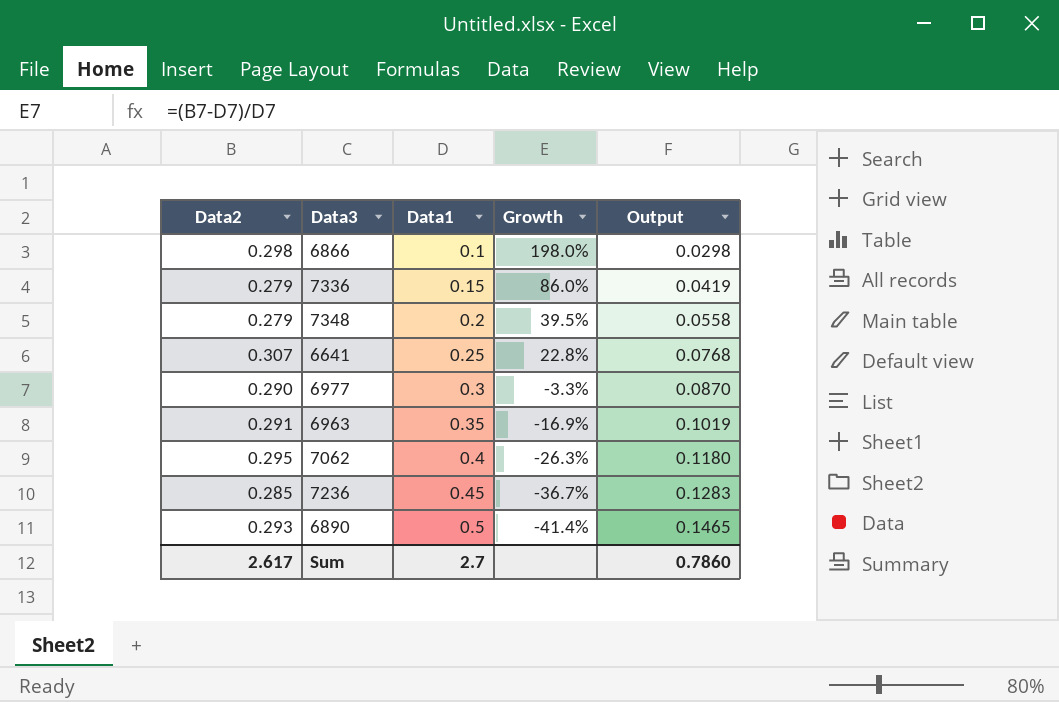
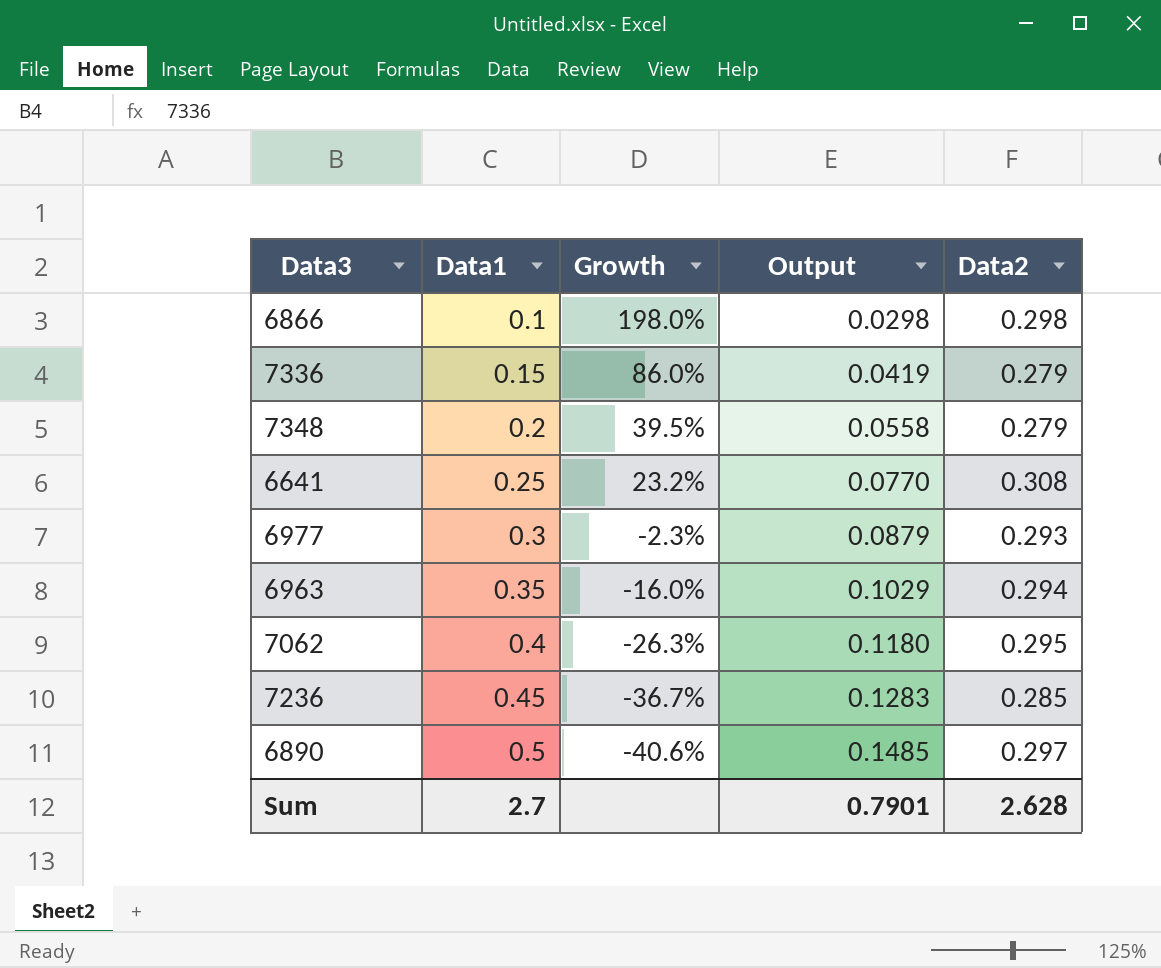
column Data2 | position: 1 -> 5
6641 | Growth: 22.8% -> 23.2%
6641 | Output: 0.0768 -> 0.0770
6641 | Data2: 0.307 -> 0.308
6977 | Growth: -3.3% -> -2.3%
6977 | Output: 0.0870 -> 0.0879
6977 | Data2: 0.290 -> 0.293
6963 | Growth: -16.9% -> -16.0%
6963 | Output: 0.1019 -> 0.1029
6963 | Data2: 0.291 -> 0.294
6890 | Growth: -41.4% -> -40.6%
6890 | Output: 0.1465 -> 0.1485
6890 | Data2: 0.293 -> 0.297
Sum | Output: 0.7860 -> 0.7901
Sum | Data2: 2.617 -> 2.628

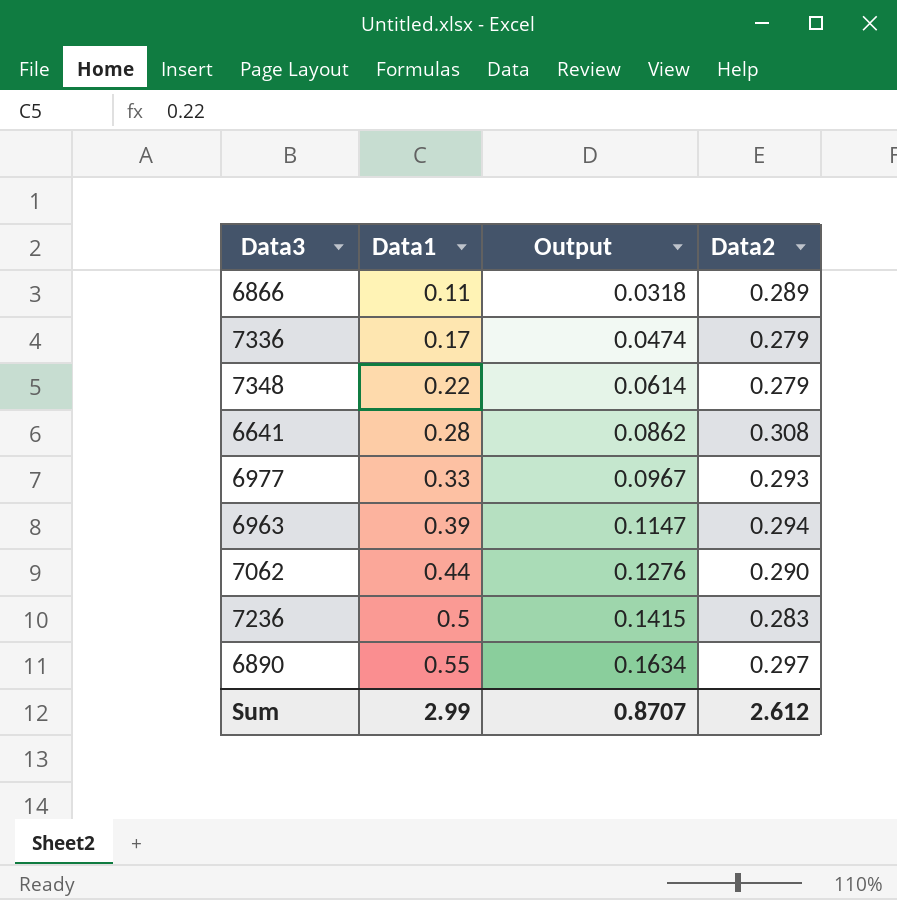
column Growth | formula: ([Data2] - [Data1]) / [Data1] -> none
6866 | Data1: 0.1 -> 0.11
6866 | Output: 0.0298 -> 0.0318
6866 | Data2: 0.298 -> 0.289
7336 | Data1: 0.15 -> 0.17
7336 | Output: 0.0419 -> 0.0474
7348 | Data1: 0.2 -> 0.22
7348 | Output: 0.0558 -> 0.0614
6641 | Data1: 0.25 -> 0.28
6641 | Output: 0.0770 -> 0.0862
6977 | Data1: 0.3 -> 0.33
6977 | Output: 0.0879 -> 0.0967
6963 | Data1: 0.35 -> 0.39
6963 | Output: 0.1029 -> 0.1147
7062 | Data1: 0.4 -> 0.44
7062 | Output: 0.1180 -> 0.1276
7062 | Data2: 0.295 -> 0.290
7236 | Data1: 0.45 -> 0.5
7236 | Output: 0.1283 -> 0.1415
7236 | Data2: 0.285 -> 0.283
6890 | Data1: 0.5 -> 0.55
6890 | Output: 0.1485 -> 0.1634
Sum | Data1: 2.7 -> 2.99
Sum | Output: 0.7901 -> 0.8707
Sum | Data2: 2.628 -> 2.612

